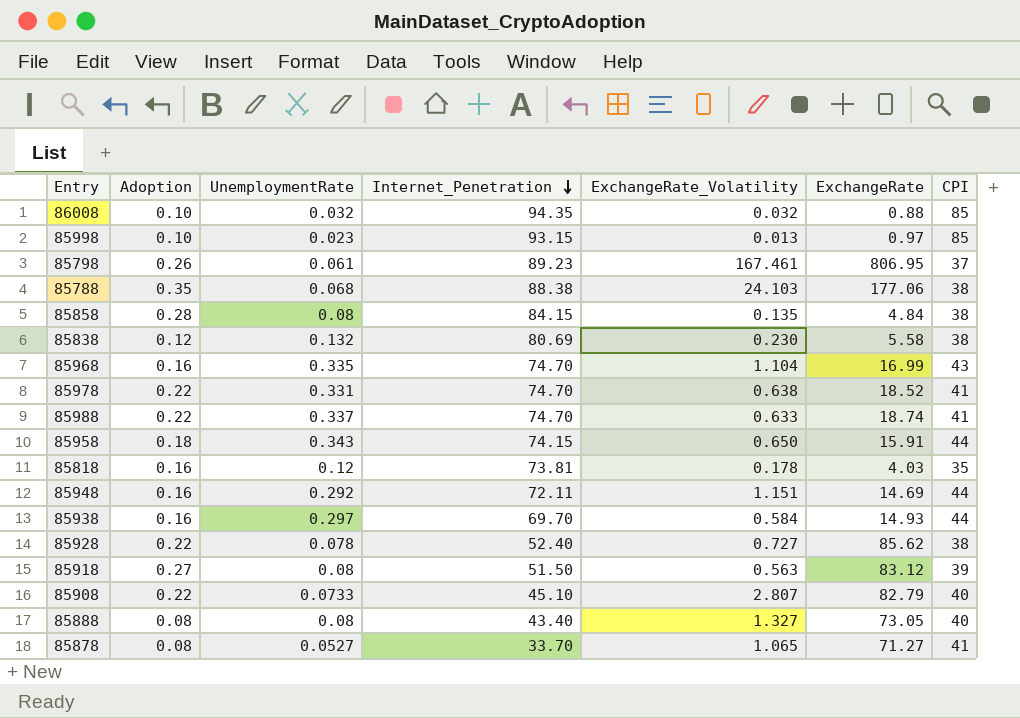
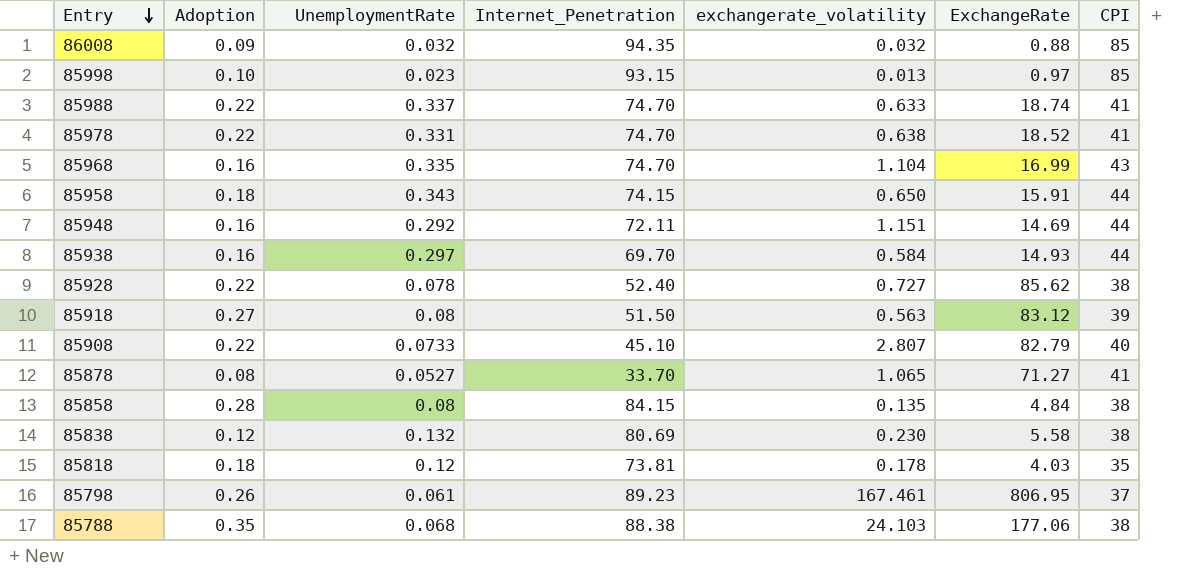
row order: Internet_Penetration descending -> Entry descending
column name: ExchangeRate_Volatility -> exchangerate_volatility
row 85888: 0.08 | 0.08 | 43.40 | 1.327 | 73.05 | 40 -> none
86008 | Adoption: 0.10 -> 0.09
85818 | Adoption: 0.16 -> 0.18

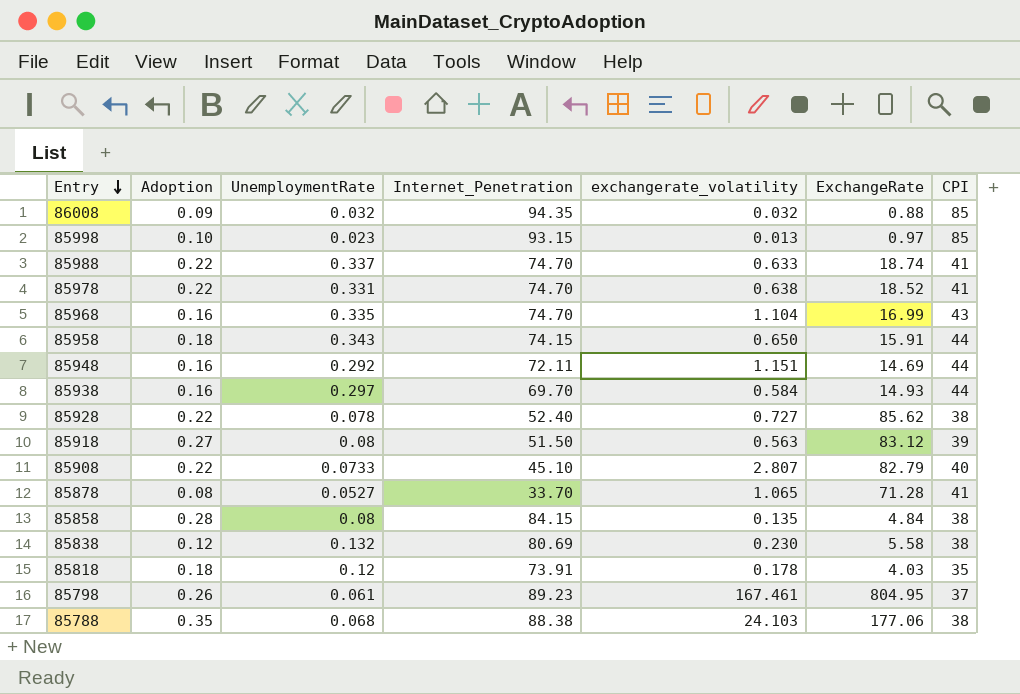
85878 | ExchangeRate: 71.27 -> 71.28
85818 | Internet_Penetration: 73.81 -> 73.91
85798 | ExchangeRate: 806.95 -> 804.95

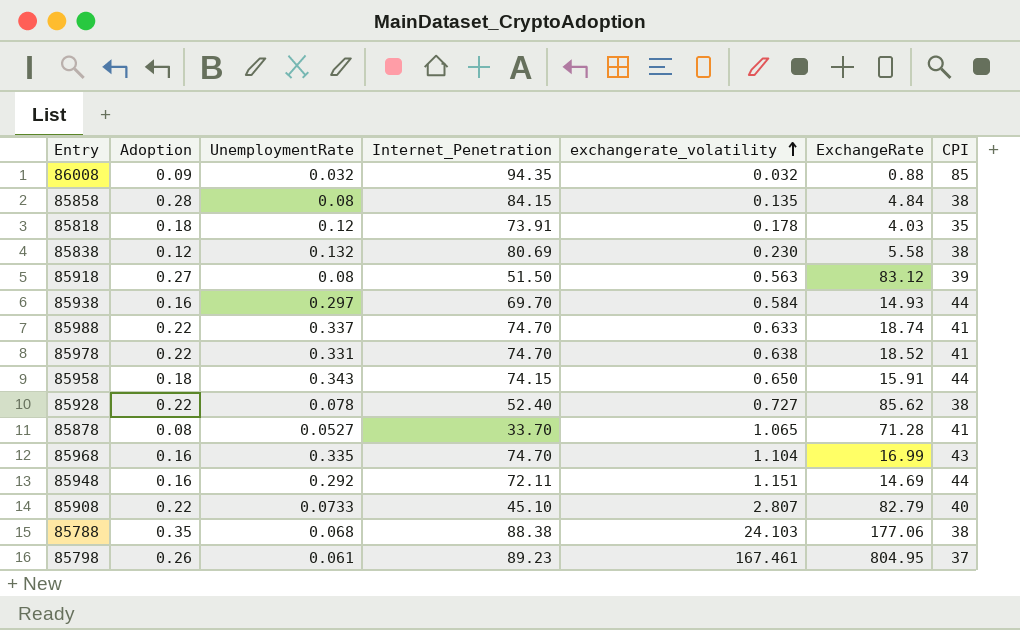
row order: Entry descending -> exchangerate_volatility ascending
row 85998: 0.10 | 0.023 | 93.15 | 0.013 | 0.97 | 85 -> none

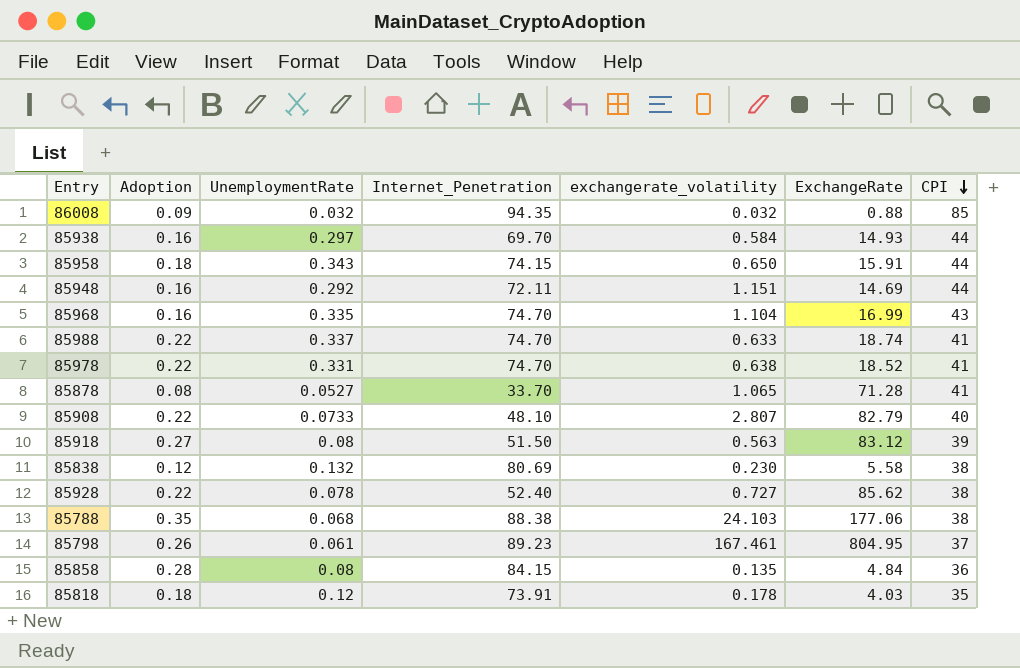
row order: exchangerate_volatility ascending -> CPI descending
85908 | Internet_Penetration: 45.10 -> 48.10
85858 | CPI: 38 -> 36

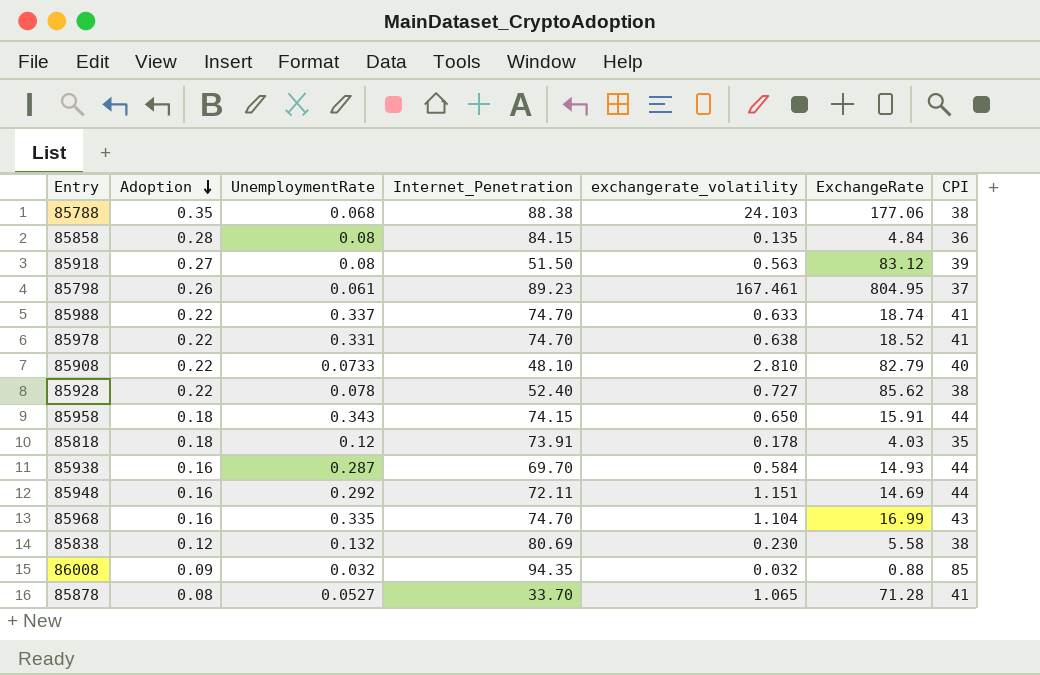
row order: CPI descending -> Adoption descending
85908 | exchangerate_volatility: 2.807 -> 2.810
85938 | UnemploymentRate: 0.297 -> 0.287

